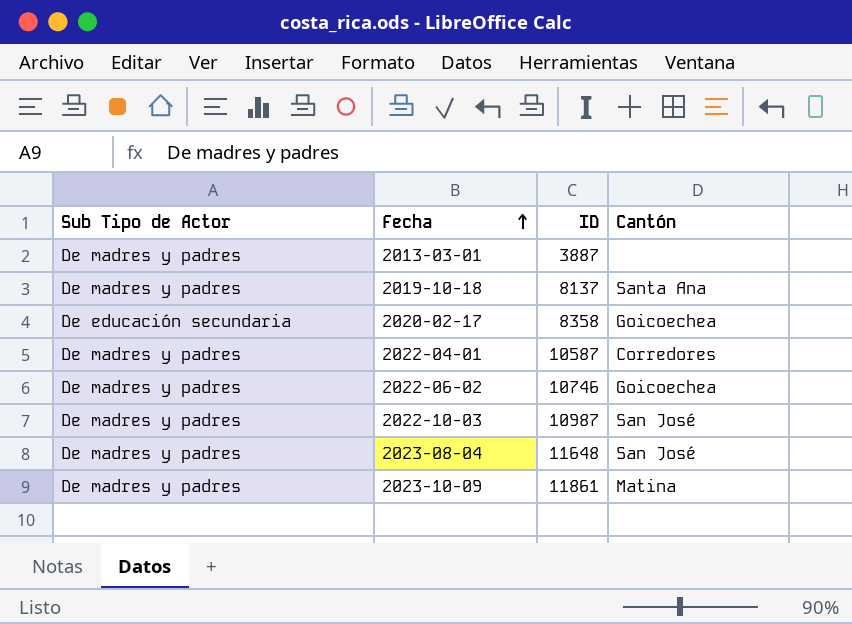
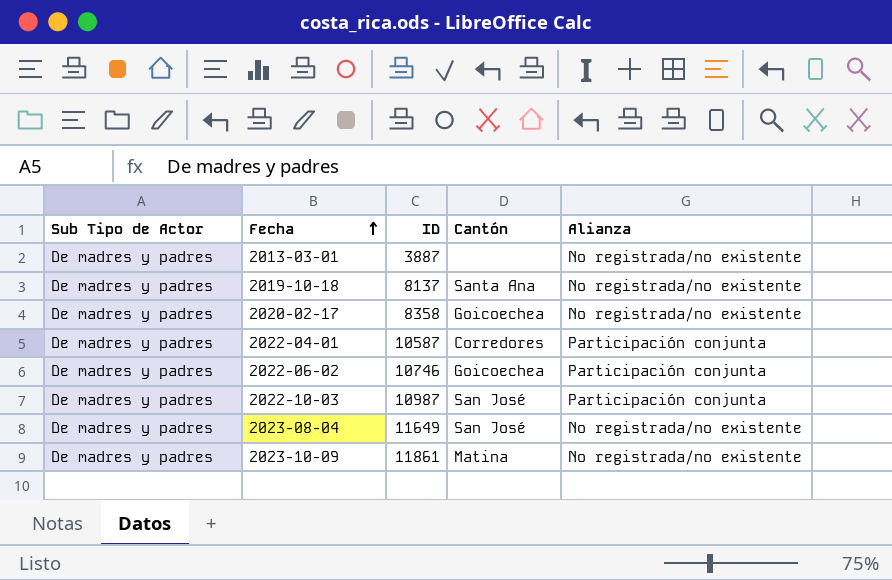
column Alianza | position: none -> 5
2020-02-17 | Sub Tipo de Actor: De educación secundaria -> De madres y padres
2023-08-04 | ID: 11648 -> 11649

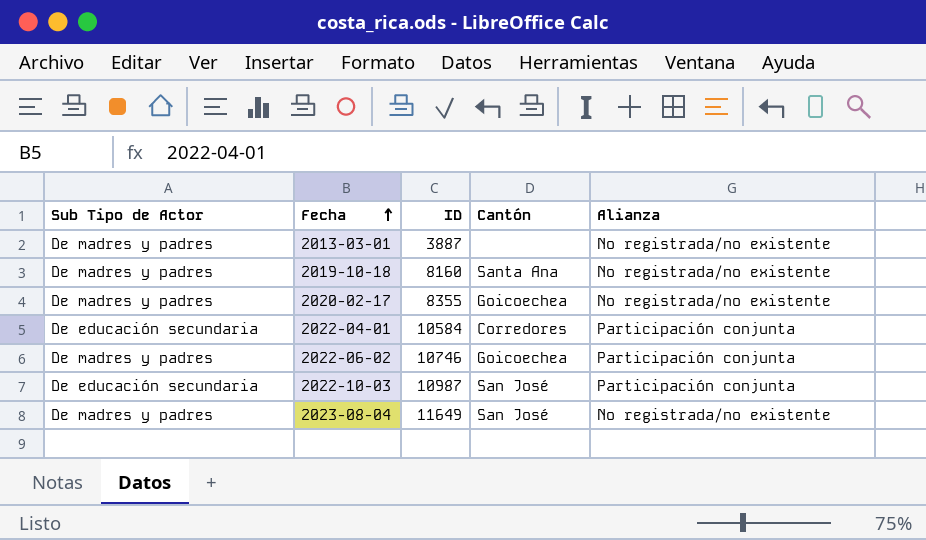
row 2023-10-09: De madres y padres | 11861 | Matina | No registrada/no existente -> none
2019-10-18 | ID: 8137 -> 8160
2020-02-17 | ID: 8358 -> 8355
2022-04-01 | Sub Tipo de Actor: De madres y padres -> De educación secundaria
2022-04-01 | ID: 10587 -> 10584
2022-10-03 | Sub Tipo de Actor: De madres y padres -> De educación secundaria

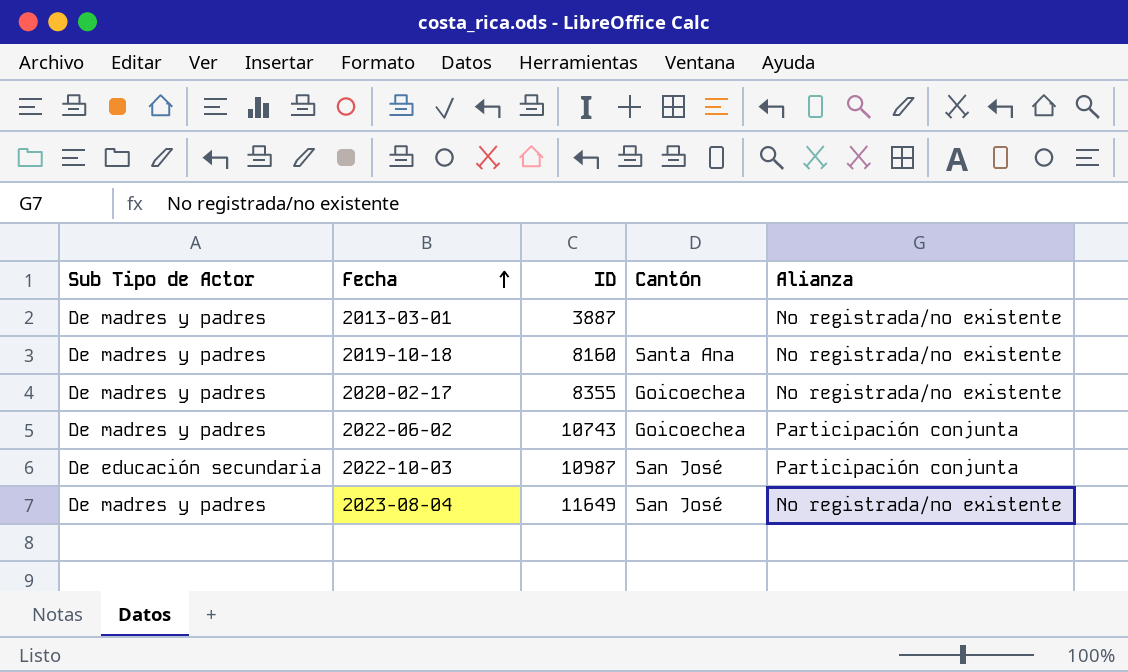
row 2022-04-01: De educación secundaria | 10584 | Corredores | Participación conjunta -> none
2022-06-02 | ID: 10746 -> 10743

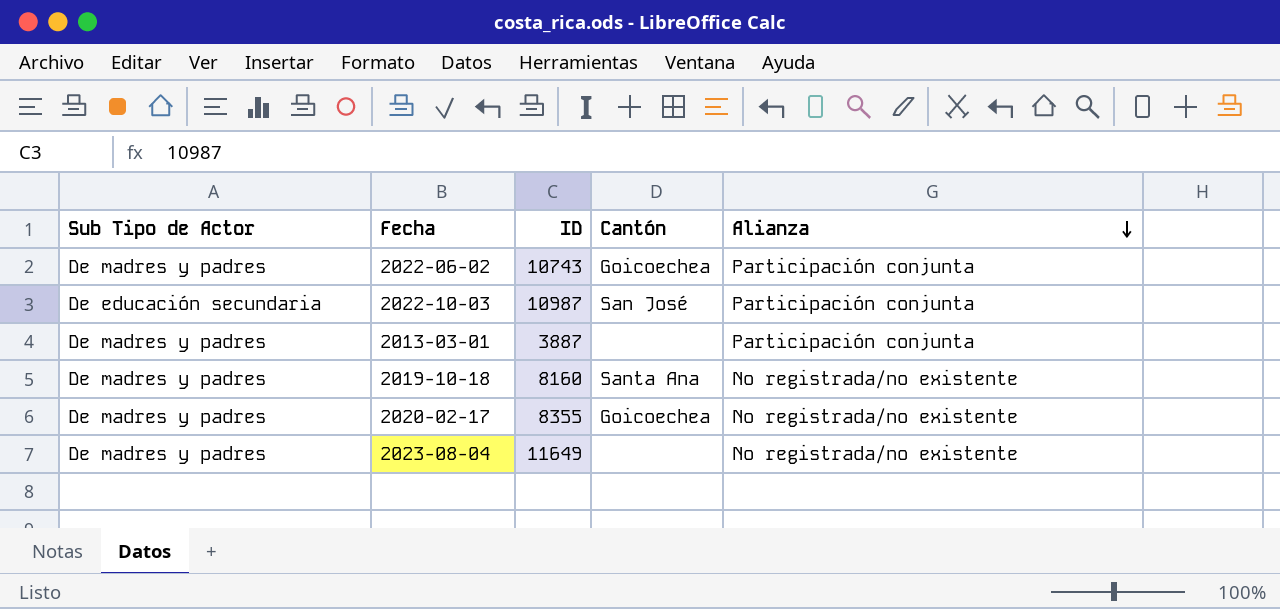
row order: Fecha ascending -> Alianza descending
2013-03-01 | Alianza: No registrada/no existente -> Participación conjunta
2023-08-04 | Cantón: San José -> none

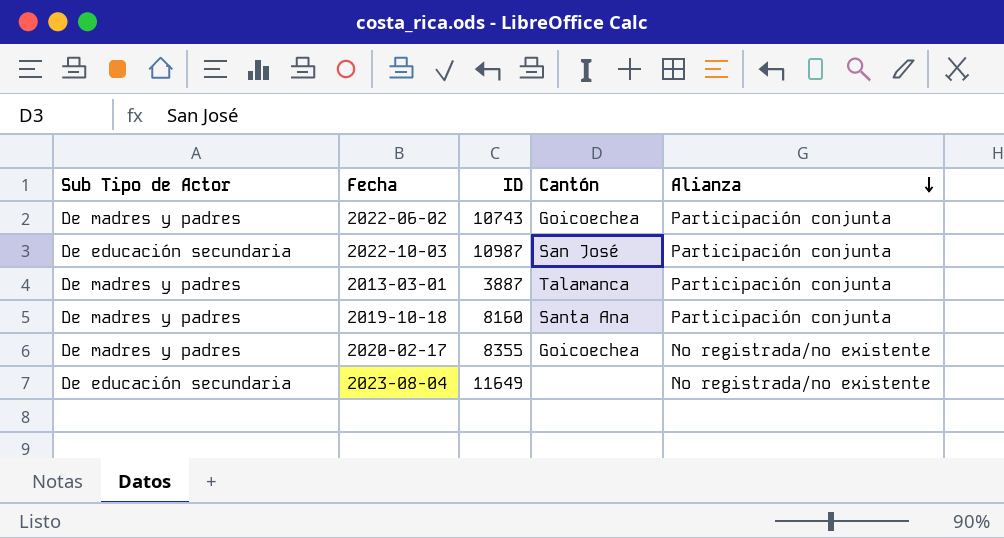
2013-03-01 | Cantón: none -> Talamanca
2019-10-18 | Alianza: No registrada/no existente -> Participación conjunta
2023-08-04 | Sub Tipo de Actor: De madres y padres -> De educación secundaria

